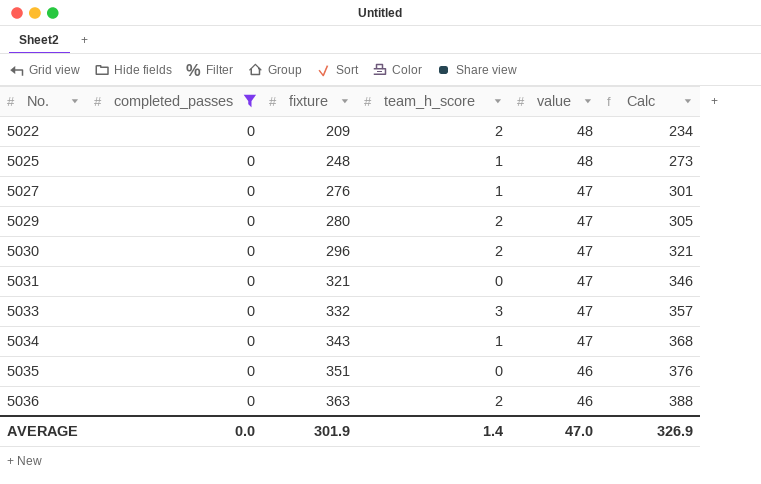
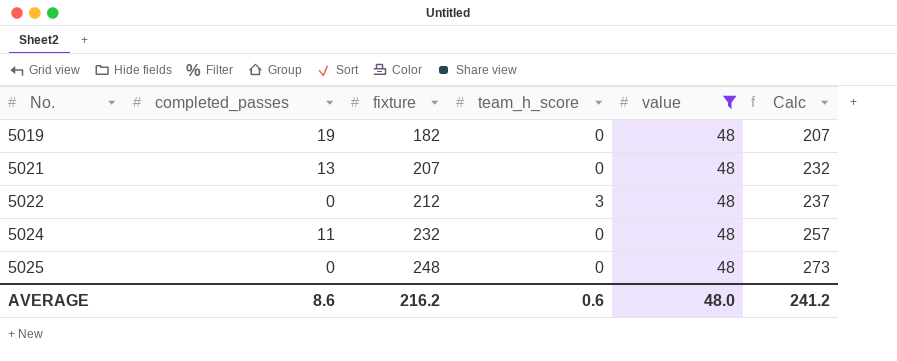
filter: completed_passes = 0 -> value = 48
5022 | fixture: 209 -> 212
5022 | team_h_score: 2 -> 3
5022 | Calc: 234 -> 237
5025 | team_h_score: 1 -> 0
AVERAGE | completed_passes: 0.0 -> 8.6
AVERAGE | fixture: 301.9 -> 216.2
AVERAGE | team_h_score: 1.4 -> 0.6
AVERAGE | value: 47.0 -> 48.0
AVERAGE | Calc: 326.9 -> 241.2

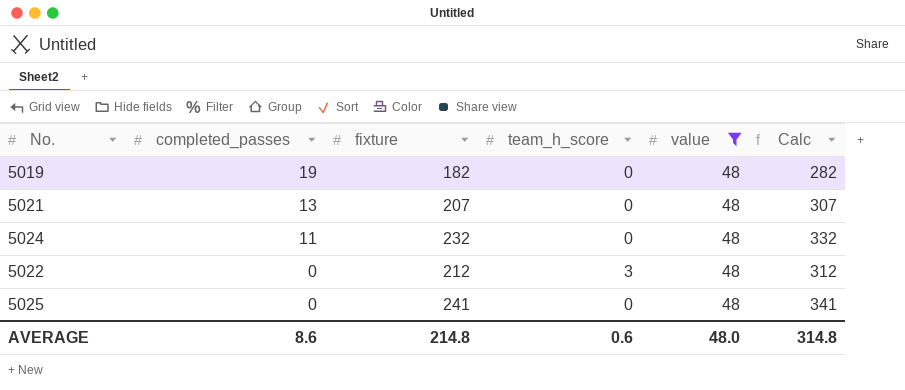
row order: No. ascending -> completed_passes descending
column Calc | formula: [fixture] + 25 -> [fixture] + 100
5025 | fixture: 248 -> 241
AVERAGE | fixture: 216.2 -> 214.8
AVERAGE | Calc: 241.2 -> 314.8

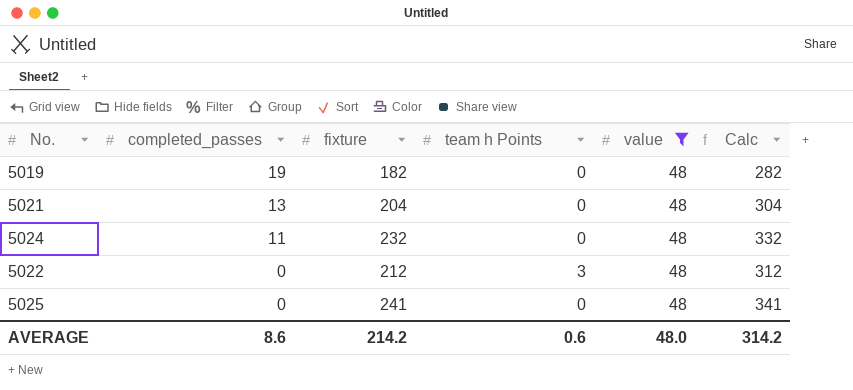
column name: team_h_score -> team h Points
5021 | fixture: 207 -> 204
5021 | Calc: 307 -> 304
AVERAGE | fixture: 214.8 -> 214.2
AVERAGE | Calc: 314.8 -> 314.2

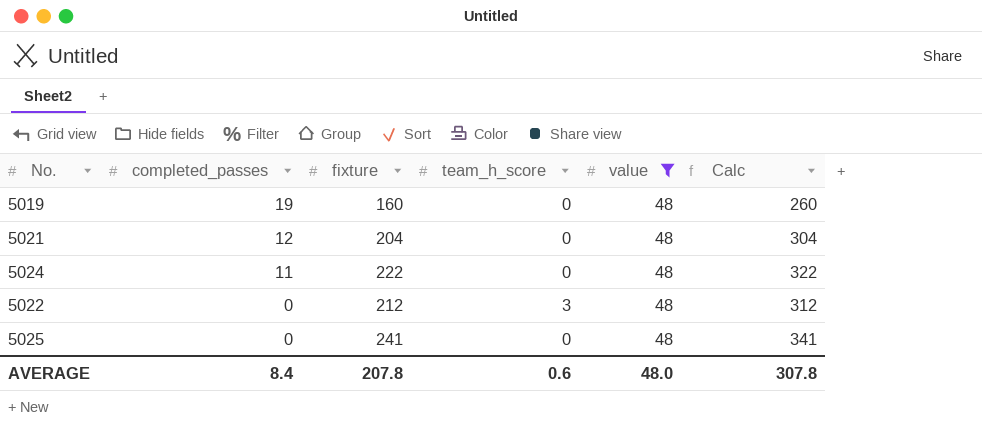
column name: team h Points -> team_h_score
5019 | fixture: 182 -> 160
5019 | Calc: 282 -> 260
5021 | completed_passes: 13 -> 12
5024 | fixture: 232 -> 222
5024 | Calc: 332 -> 322
AVERAGE | completed_passes: 8.6 -> 8.4
AVERAGE | fixture: 214.2 -> 207.8
AVERAGE | Calc: 314.2 -> 307.8

